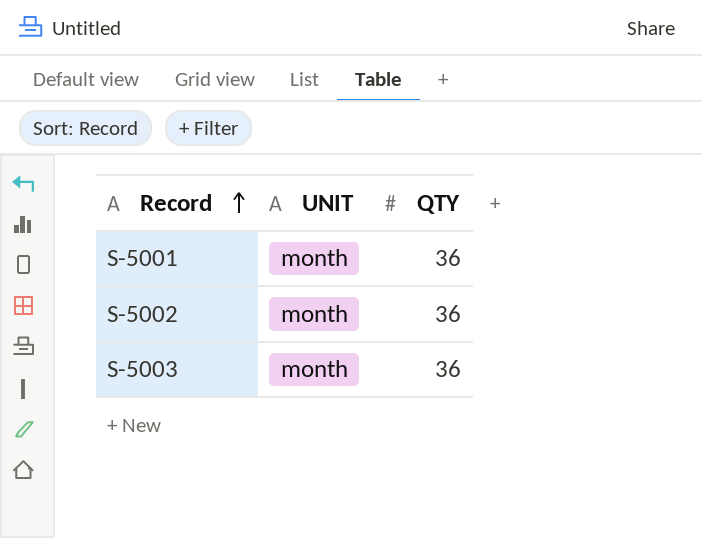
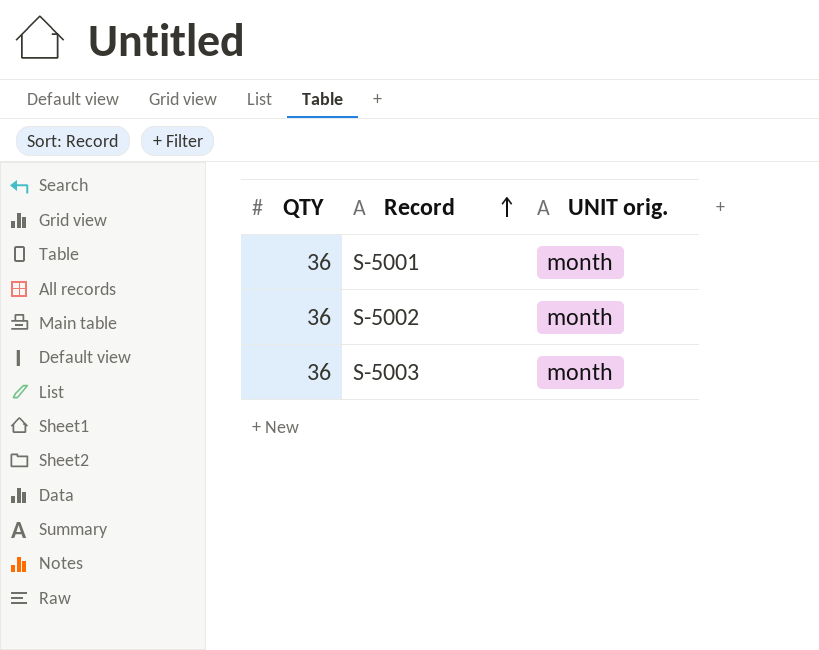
column QTY | position: 3 -> 1
column name: UNIT -> UNIT orig.

